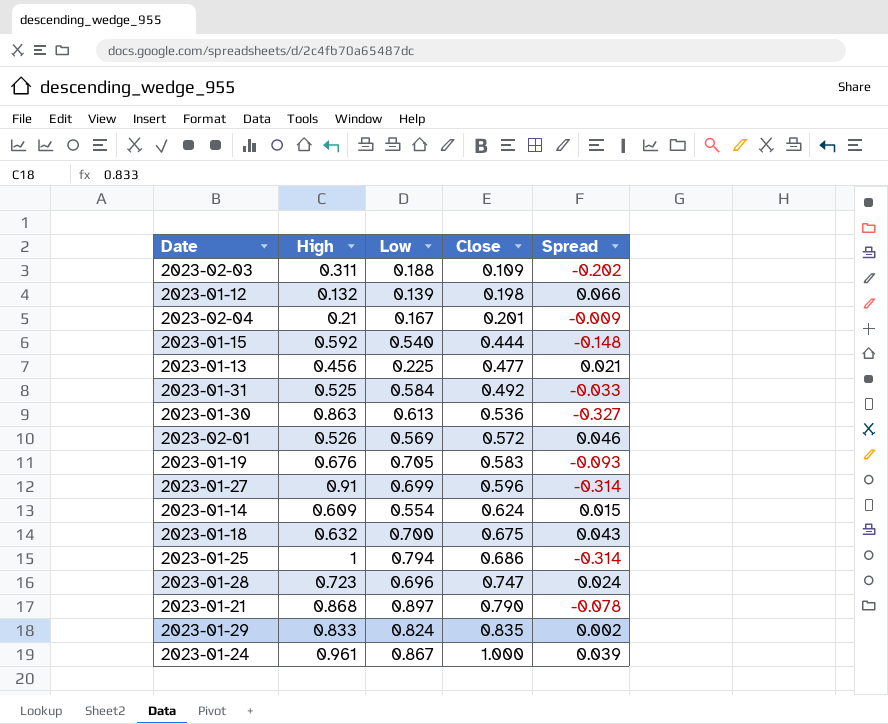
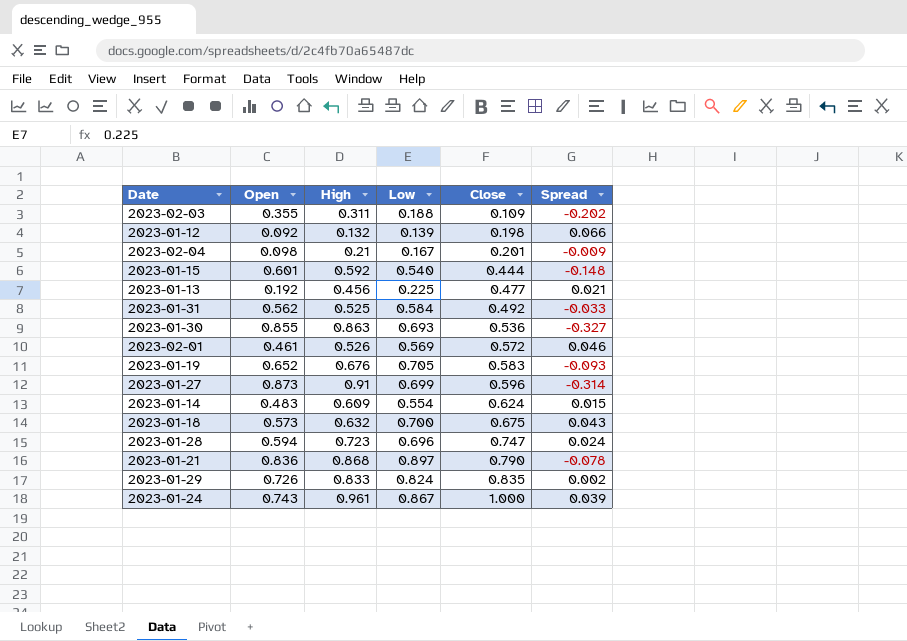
column Open | position: none -> 2
row 2023-01-25: 1 | 0.794 | 0.686 | -0.314 -> none
2023-01-30 | Low: 0.613 -> 0.693

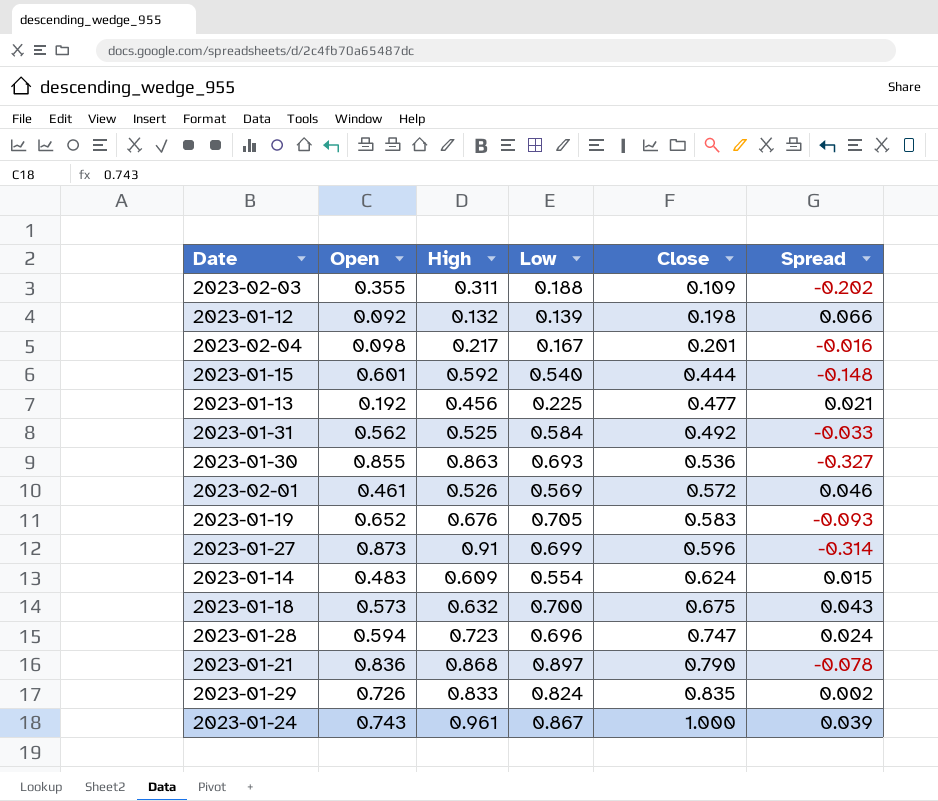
2023-02-04 | High: 0.21 -> 0.217
2023-02-04 | Spread: -0.009 -> -0.016

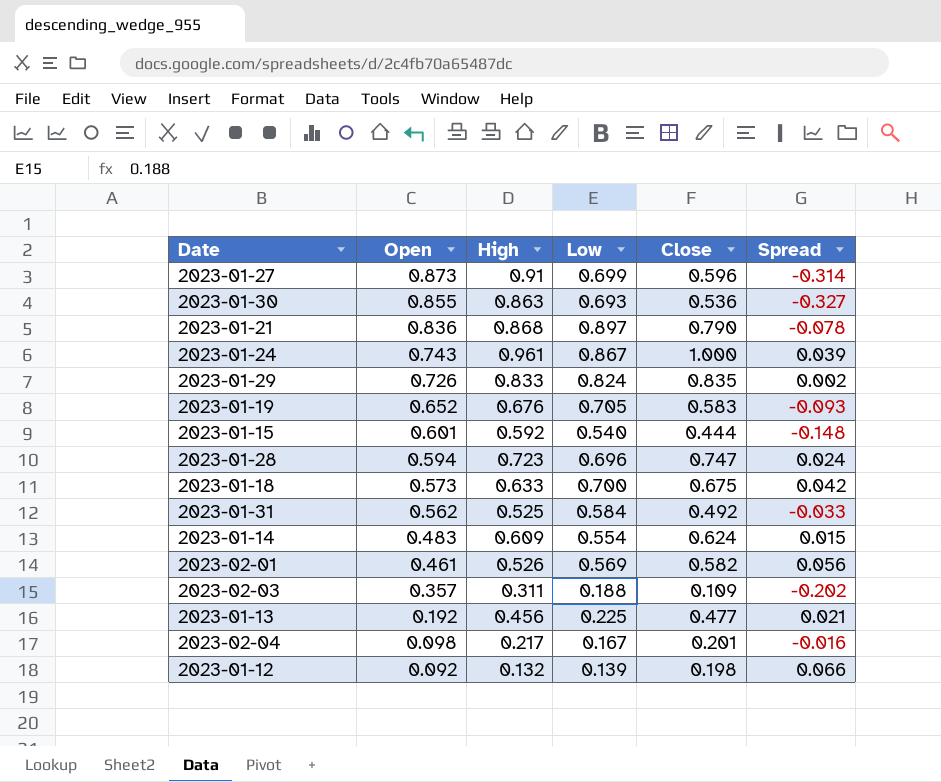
row order: Close ascending -> Open descending
2023-01-18 | High: 0.632 -> 0.633
2023-01-18 | Spread: 0.043 -> 0.042
2023-02-01 | Close: 0.572 -> 0.582
2023-02-01 | Spread: 0.046 -> 0.056
2023-02-03 | Open: 0.355 -> 0.357

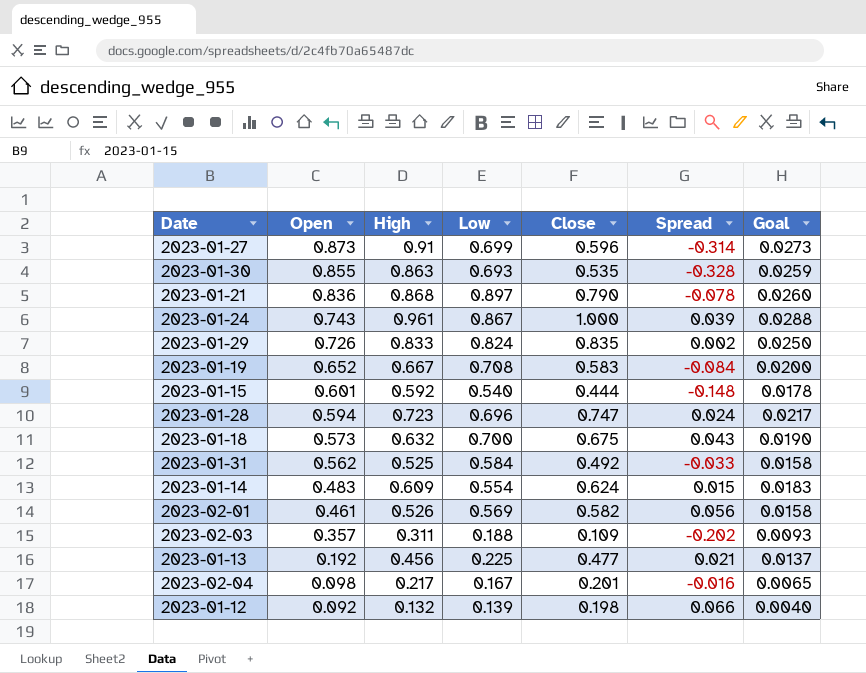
column Goal | formula: none -> [High] * 0.03
2023-01-30 | Close: 0.536 -> 0.535
2023-01-30 | Spread: -0.327 -> -0.328
2023-01-19 | High: 0.676 -> 0.667
2023-01-19 | Low: 0.705 -> 0.708
2023-01-19 | Spread: -0.093 -> -0.084
2023-01-18 | High: 0.633 -> 0.632
2023-01-18 | Spread: 0.042 -> 0.043

